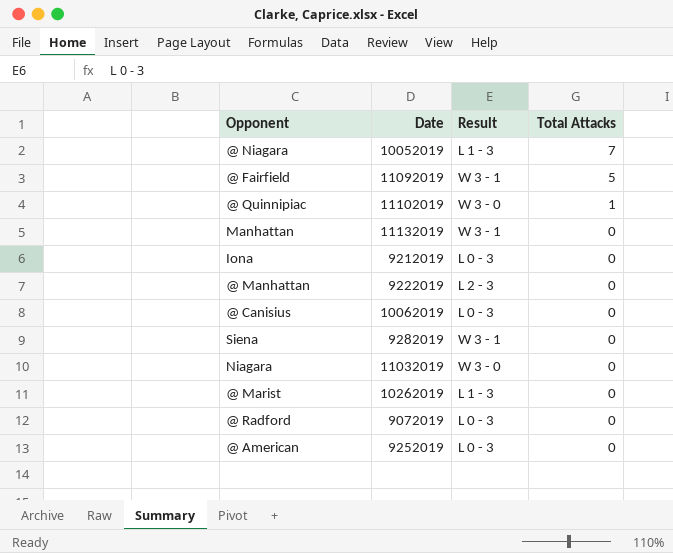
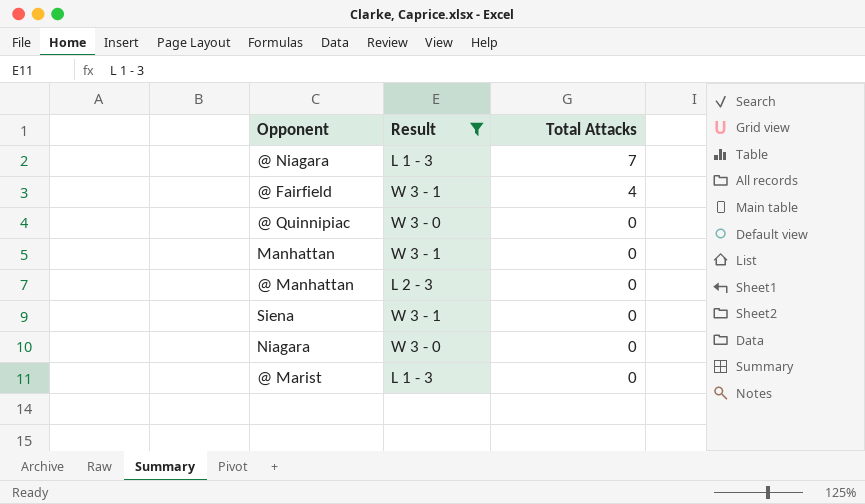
filter: none -> Result != L 0 - 3
column Date | position: 2 -> none
@ Fairfield | Total Attacks: 5 -> 4
@ Quinnipiac | Total Attacks: 1 -> 0

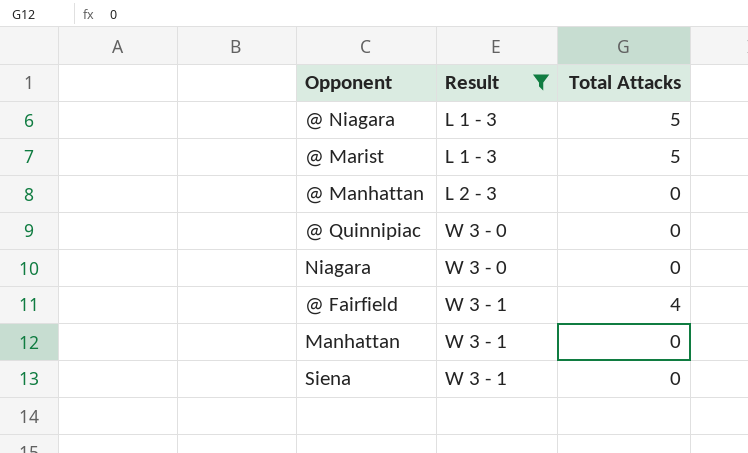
row order: Total Attacks descending -> Result ascending
@ Niagara | Total Attacks: 7 -> 5
@ Marist | Total Attacks: 0 -> 5

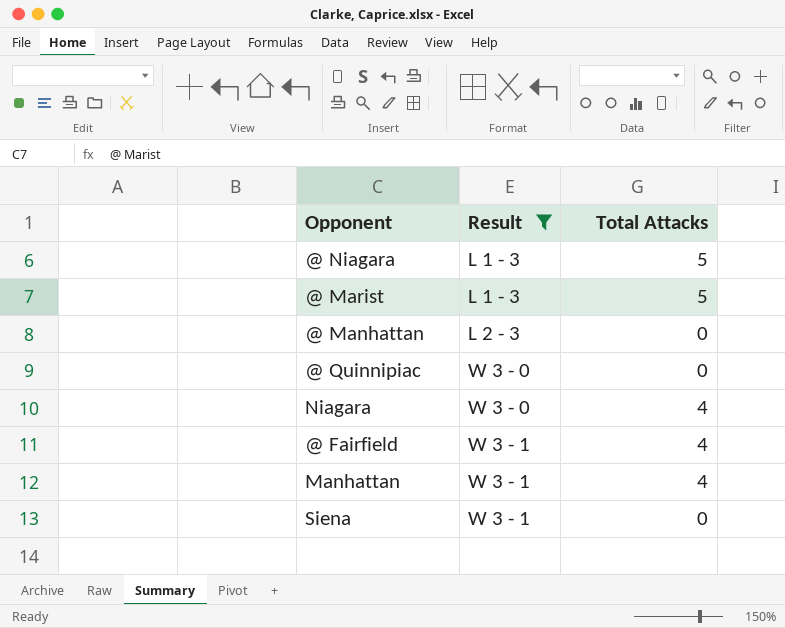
Niagara | Total Attacks: 0 -> 4
Manhattan | Total Attacks: 0 -> 4

